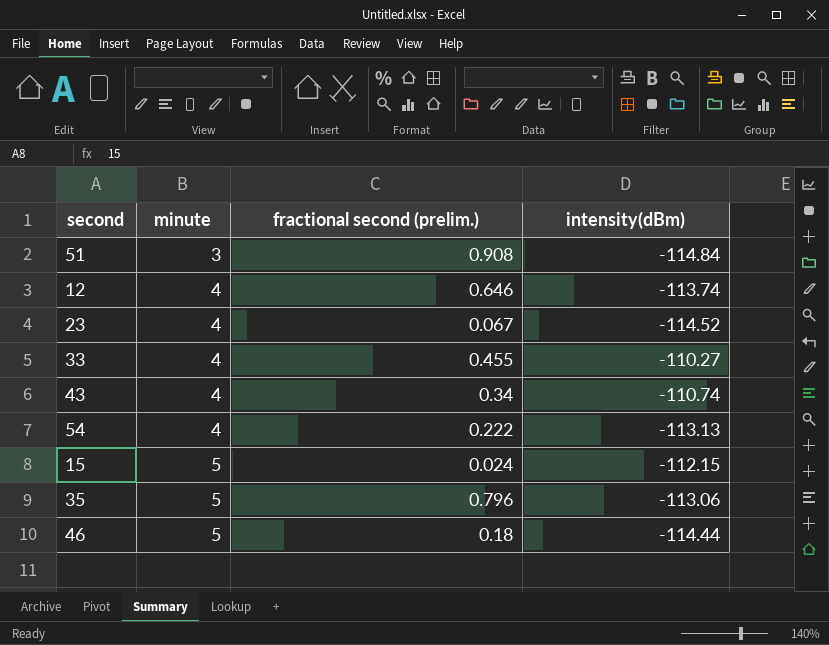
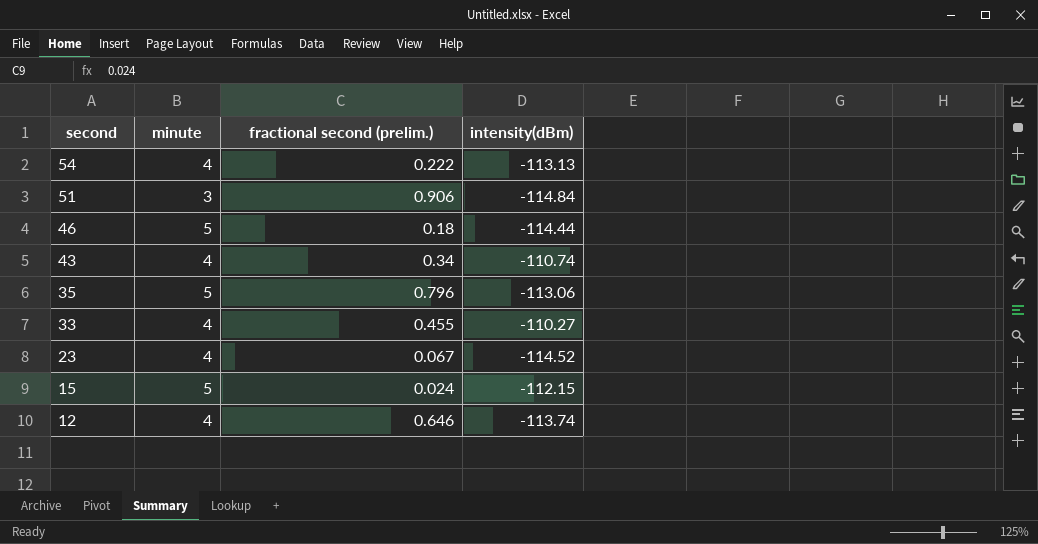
row order: minute ascending -> second descending
51 | fractional second (prelim.): 0.908 -> 0.906

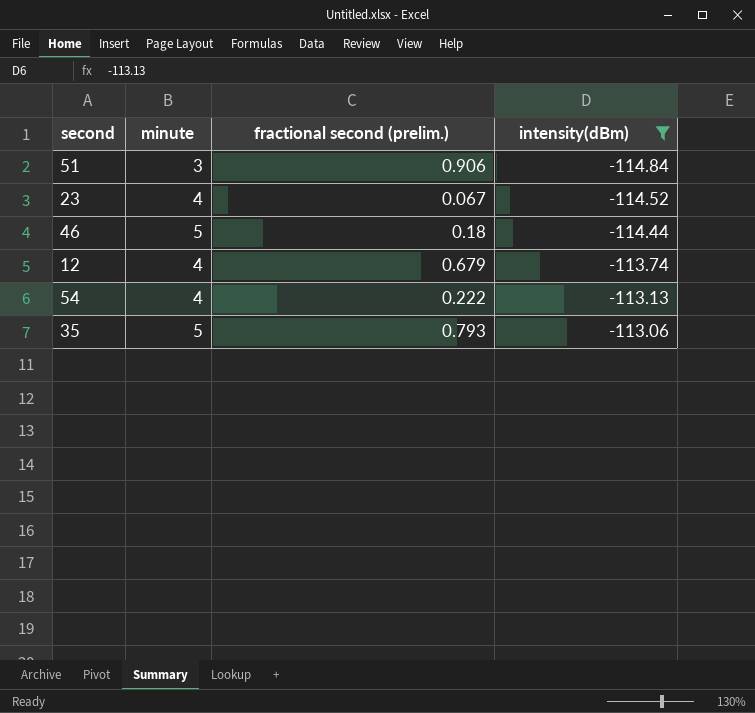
filter: none -> intensity(dBm) <= -113.06
row order: second descending -> intensity(dBm) ascending
12 | fractional second (prelim.): 0.646 -> 0.679
35 | fractional second (prelim.): 0.796 -> 0.793

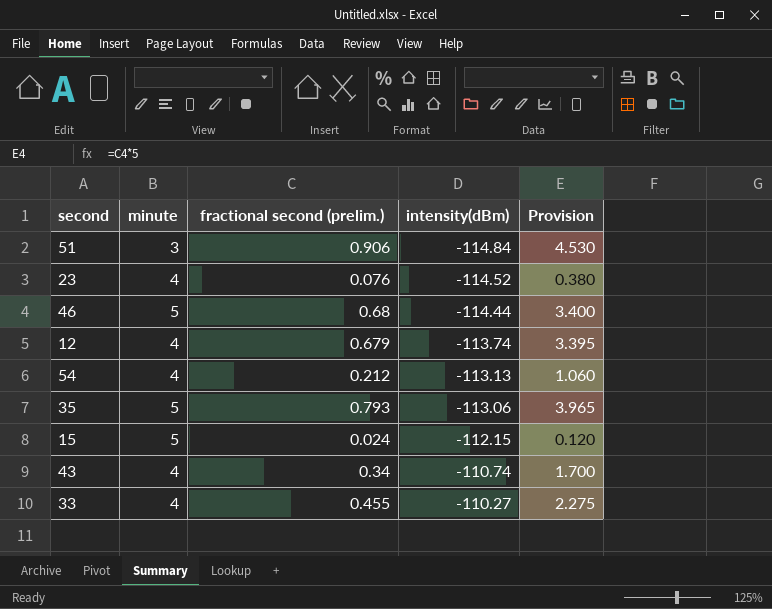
filter: intensity(dBm) <= -113.06 -> none
column Provision | formula: none -> [fractional second (prelim.)] * 5
23 | fractional second (prelim.): 0.067 -> 0.076
46 | fractional second (prelim.): 0.18 -> 0.68
54 | fractional second (prelim.): 0.222 -> 0.212

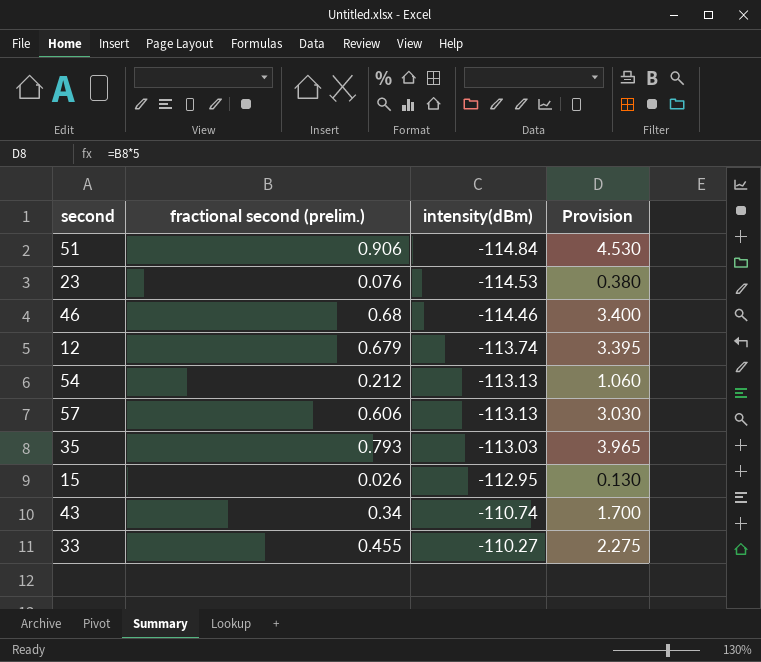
column minute | position: 2 -> none
23 | intensity(dBm): -114.52 -> -114.53
46 | intensity(dBm): -114.44 -> -114.46
row 57: none -> 0.606 | -113.13 | 3.030
35 | intensity(dBm): -113.06 -> -113.03
15 | fractional second (prelim.): 0.024 -> 0.026
15 | intensity(dBm): -112.15 -> -112.95
15 | Provision: 0.120 -> 0.130

